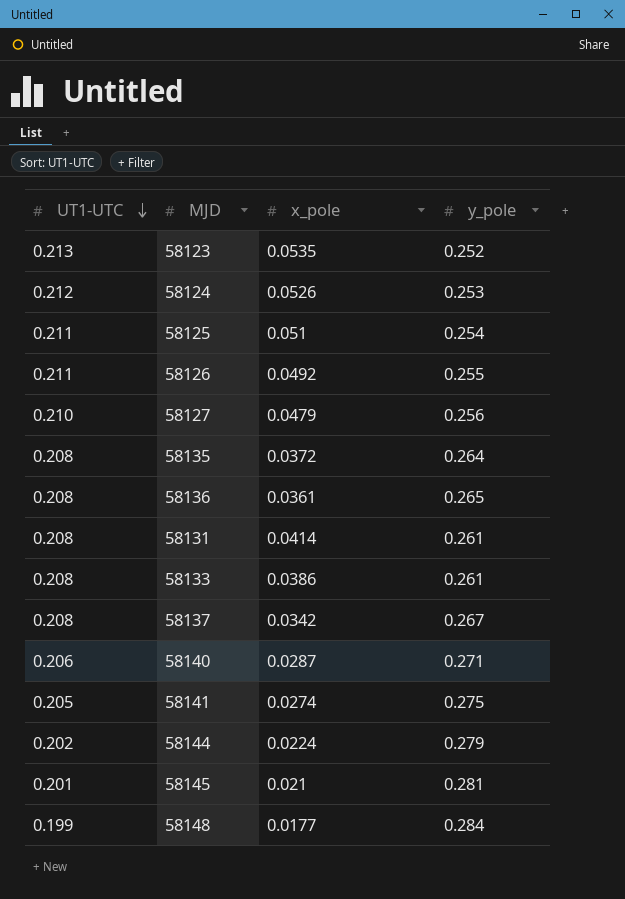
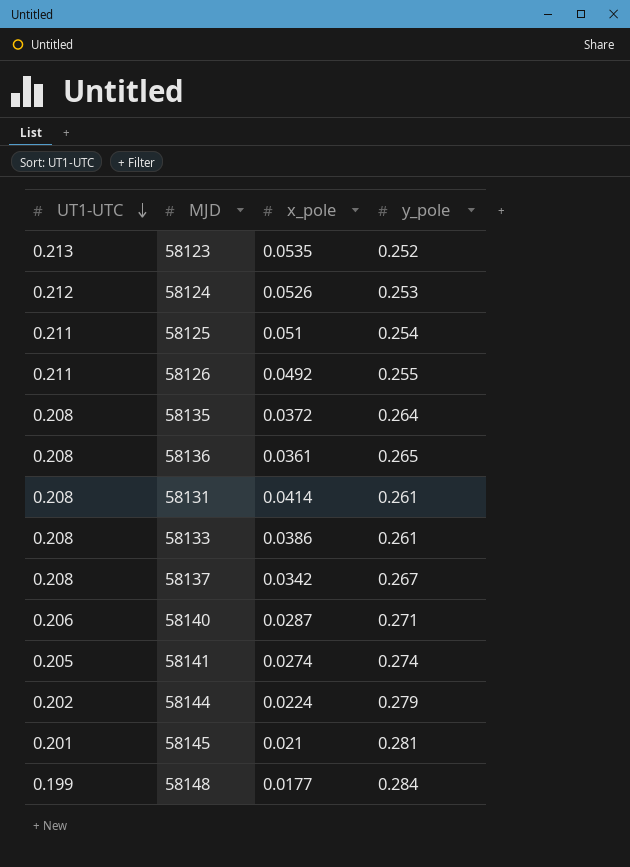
row 58127: 0.210 | 0.0479 | 0.256 -> none
58141 | y_pole: 0.275 -> 0.274

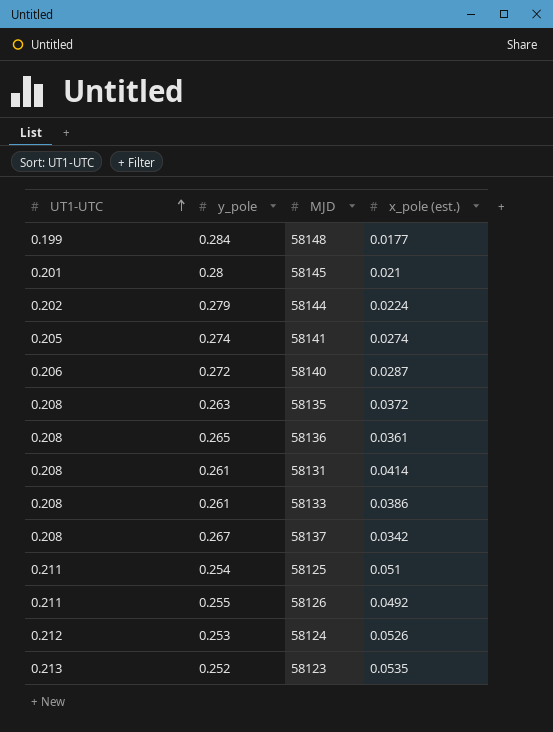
row order: UT1-UTC descending -> UT1-UTC ascending
column y_pole | position: 4 -> 2
column name: x_pole -> x_pole (est.)
58145 | y_pole: 0.281 -> 0.28
58140 | y_pole: 0.271 -> 0.272
58135 | y_pole: 0.264 -> 0.263

